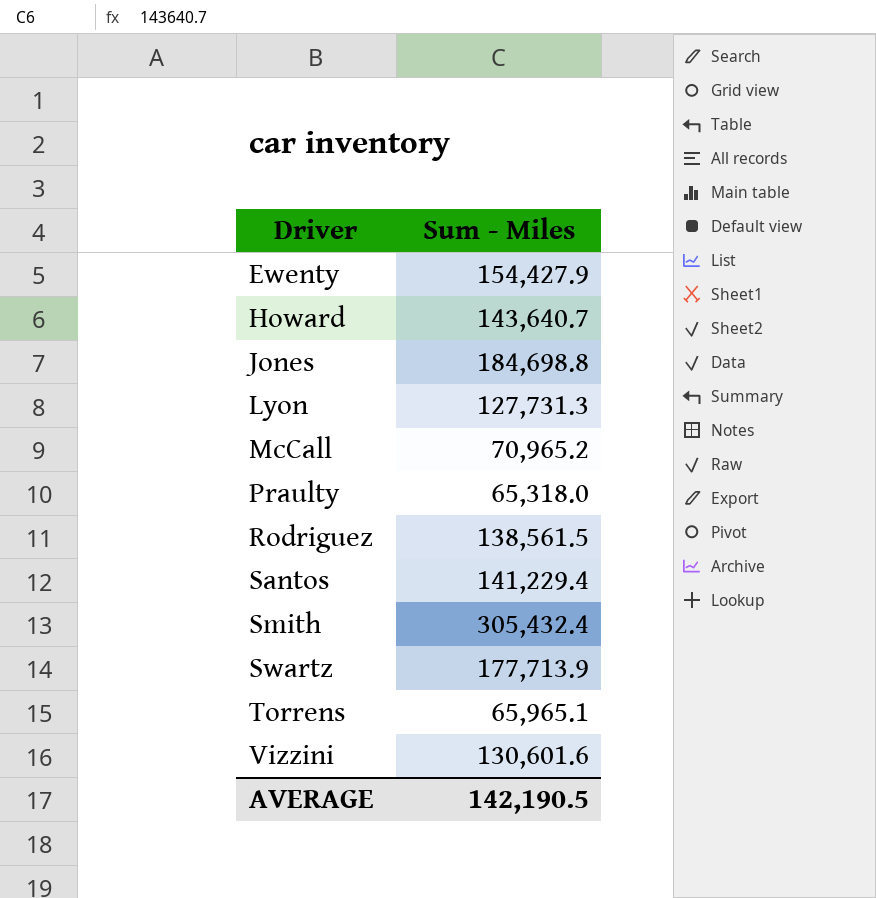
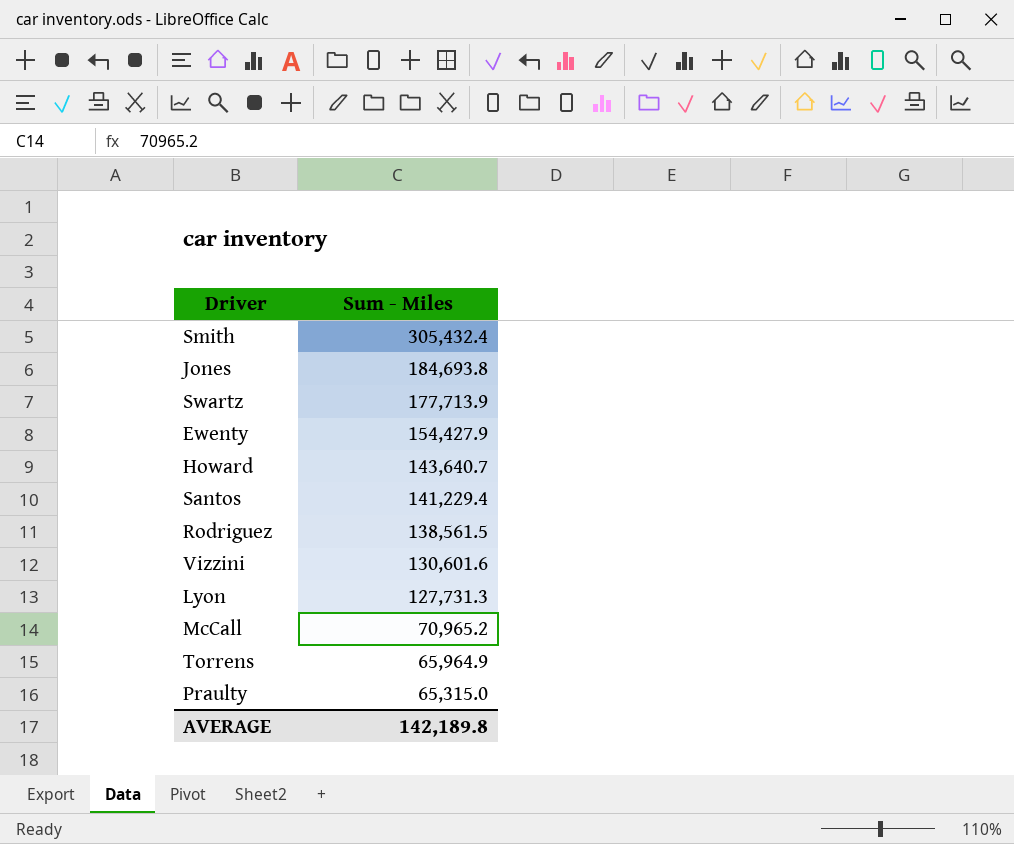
row order: Driver ascending -> Sum - Miles descending
Jones | Sum - Miles: 184,698.8 -> 184,693.8
Torrens | Sum - Miles: 65,965.1 -> 65,964.9
Praulty | Sum - Miles: 65,318.0 -> 65,315.0
AVERAGE | Sum - Miles: 142,190.5 -> 142,189.8

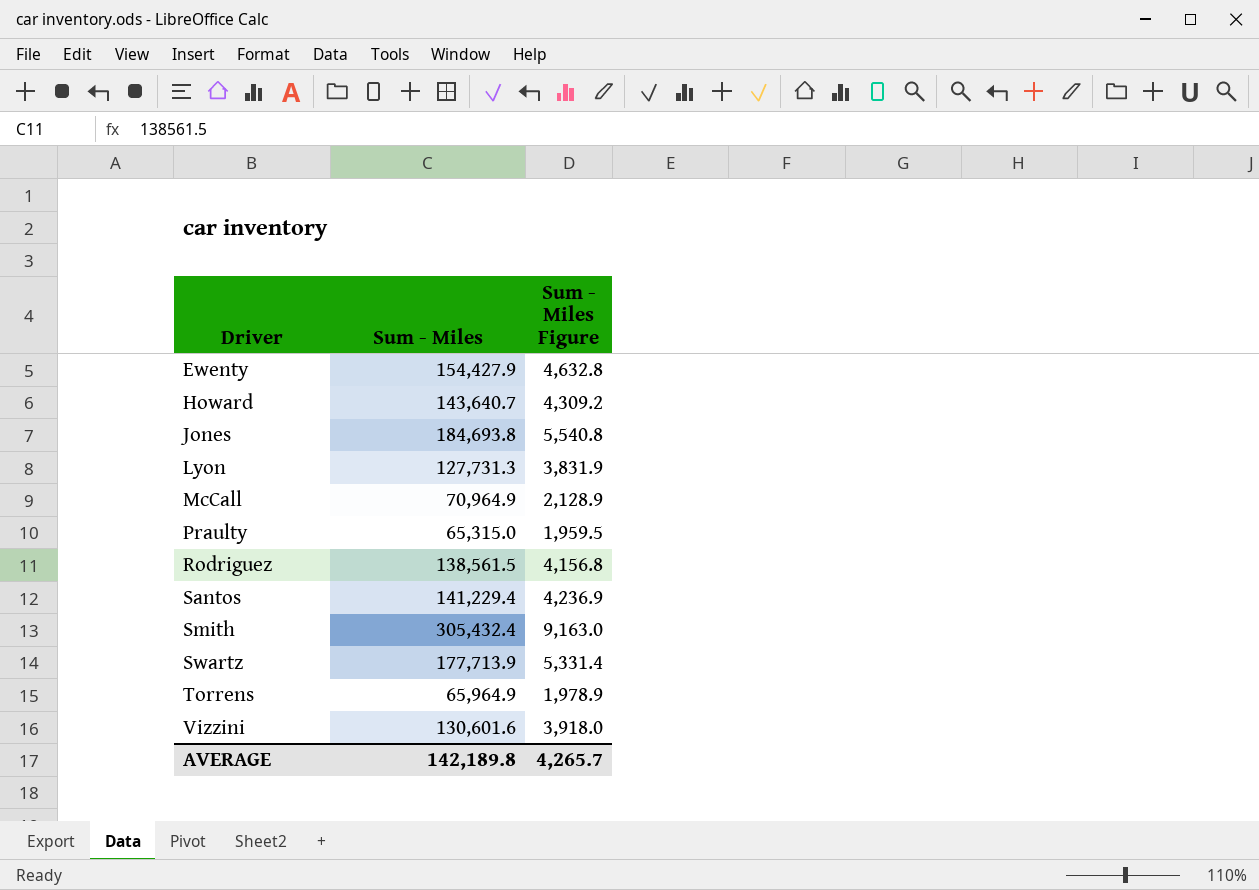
row order: Sum - Miles descending -> Driver ascending
column Sum - Miles Figure | formula: none -> [Sum - Miles] * 0.03
McCall | Sum - Miles: 70,965.2 -> 70,964.9

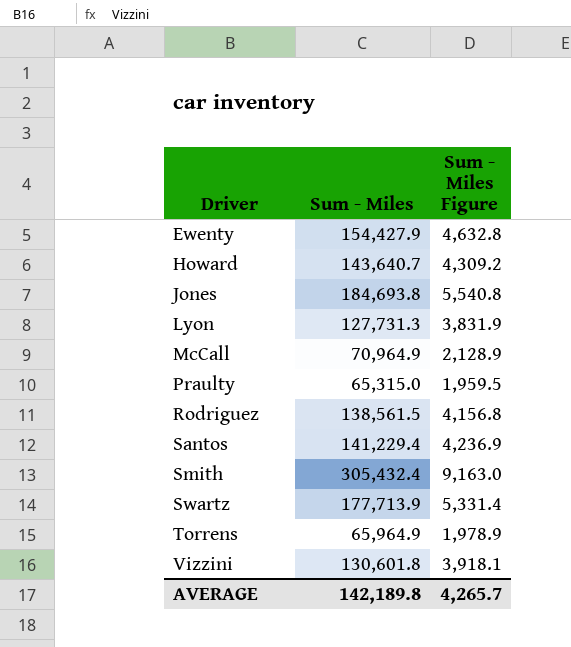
Vizzini | Sum - Miles: 130,601.6 -> 130,601.8
Vizzini | Sum - Miles Figure: 3,918.0 -> 3,918.1

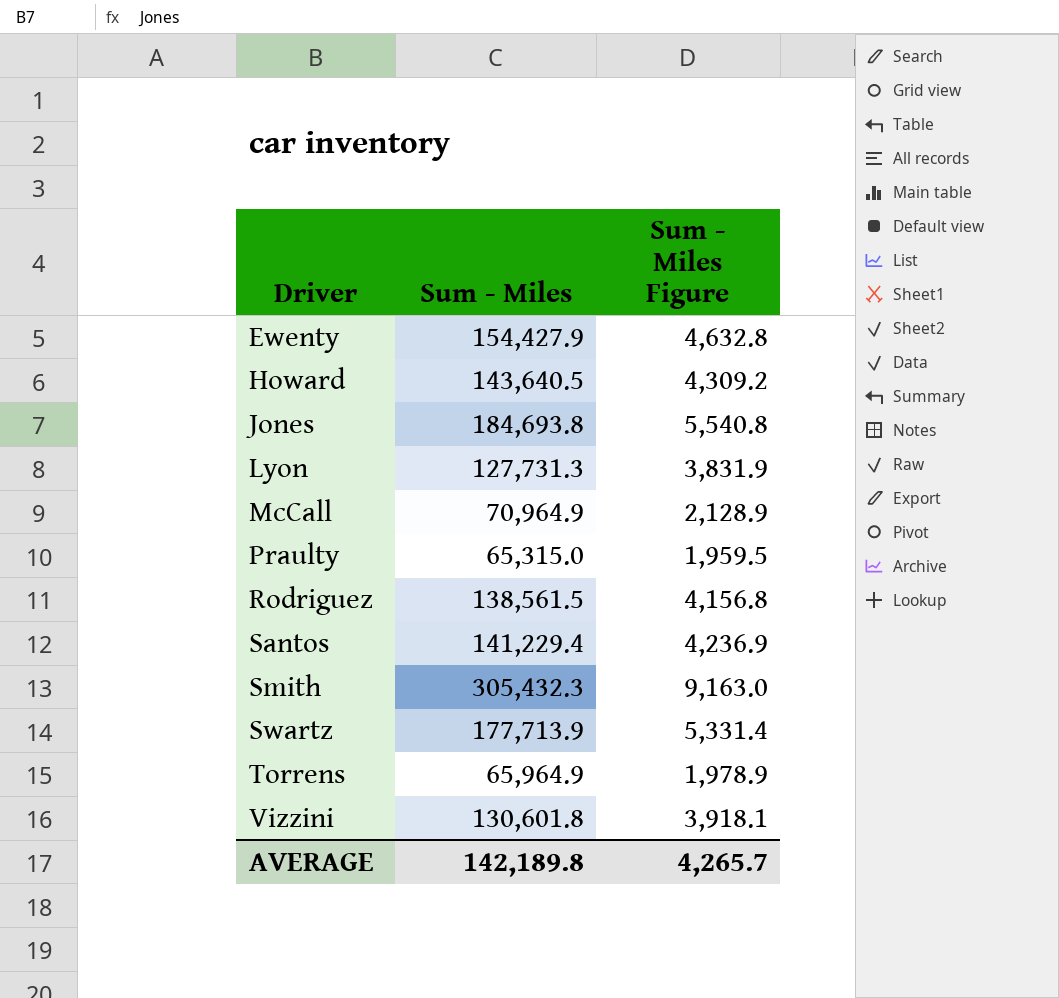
Howard | Sum - Miles: 143,640.7 -> 143,640.5
Smith | Sum - Miles: 305,432.4 -> 305,432.3

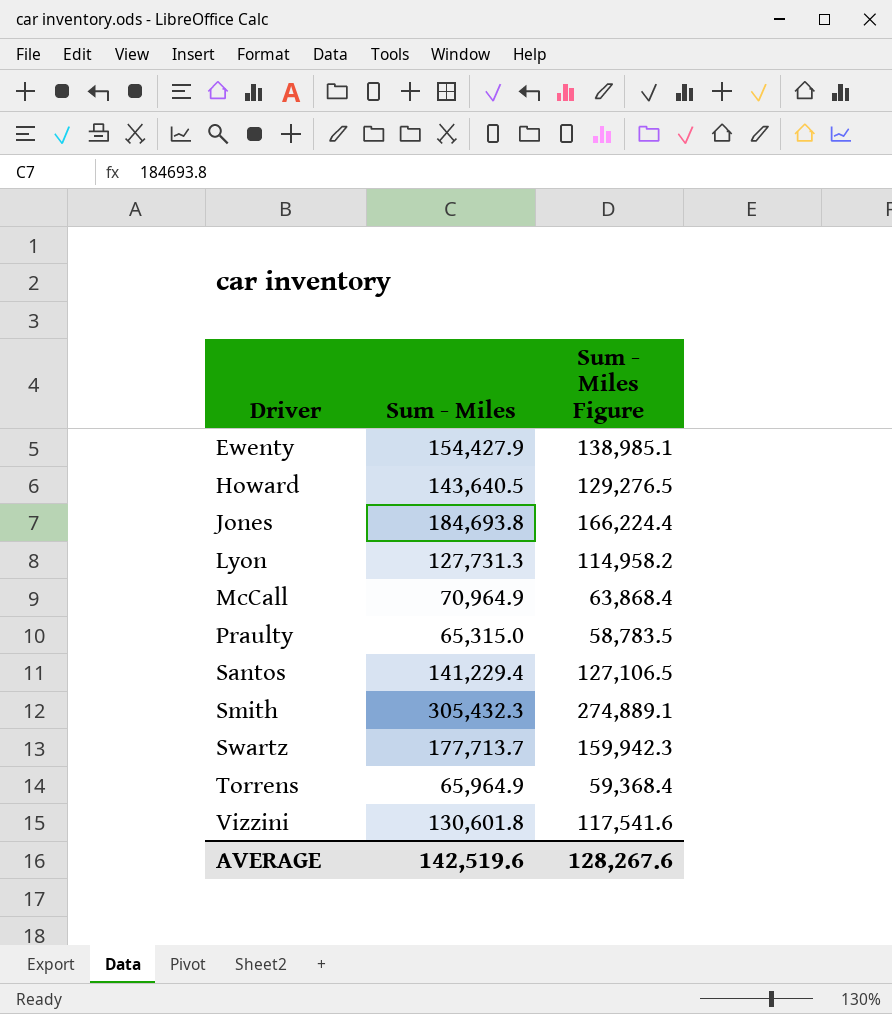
column Sum - Miles Figure | formula: [Sum - Miles] * 0.03 -> [Sum - Miles] * 0.9
row Rodriguez: 138,561.5 | 4,156.8 -> none
Swartz | Sum - Miles: 177,713.9 -> 177,713.7
AVERAGE | Sum - Miles: 142,189.8 -> 142,519.6
AVERAGE | Sum - Miles Figure: 4,265.7 -> 128,267.6

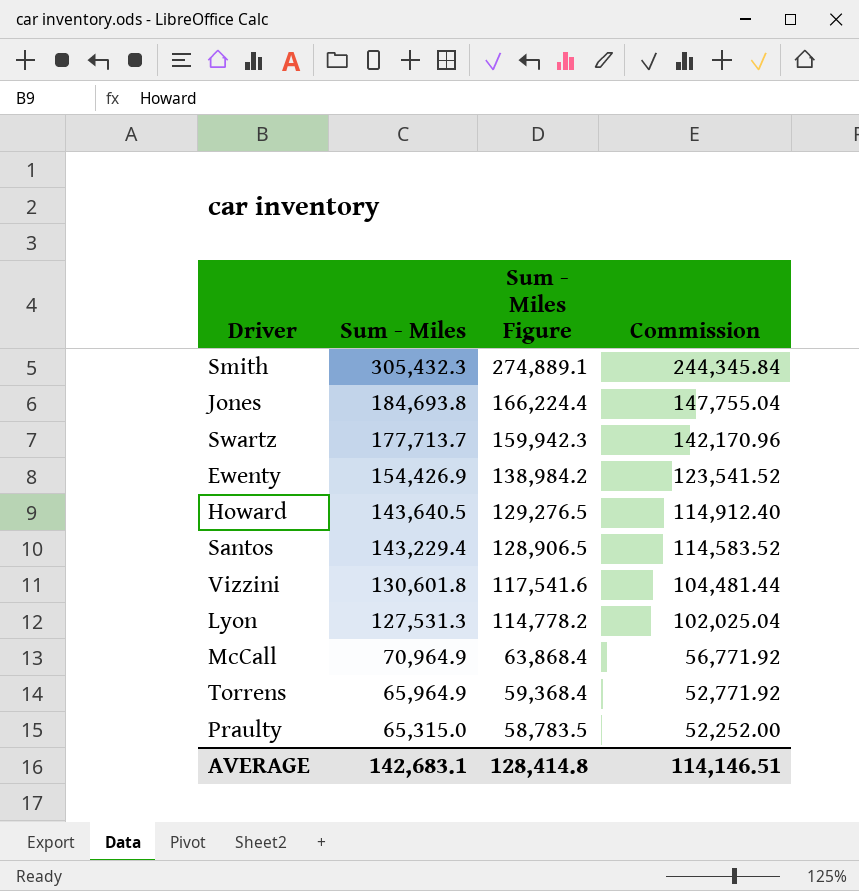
row order: Driver ascending -> Sum - Miles descending
column Commission | formula: none -> [Sum - Miles] * 0.8
Ewenty | Sum - Miles: 154,427.9 -> 154,426.9
Ewenty | Sum - Miles Figure: 138,985.1 -> 138,984.2
Santos | Sum - Miles: 141,229.4 -> 143,229.4
Santos | Sum - Miles Figure: 127,106.5 -> 128,906.5
Lyon | Sum - Miles: 127,731.3 -> 127,531.3
Lyon | Sum - Miles Figure: 114,958.2 -> 114,778.2
AVERAGE | Sum - Miles: 142,519.6 -> 142,683.1
AVERAGE | Sum - Miles Figure: 128,267.6 -> 128,414.8

